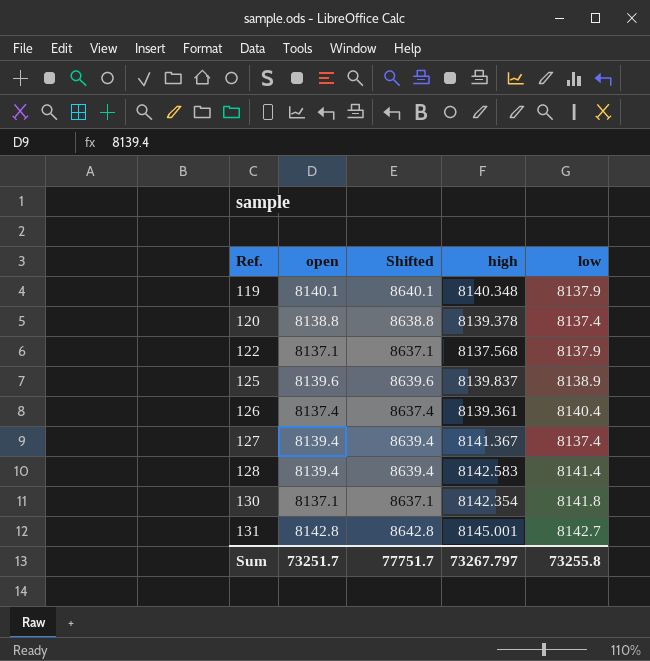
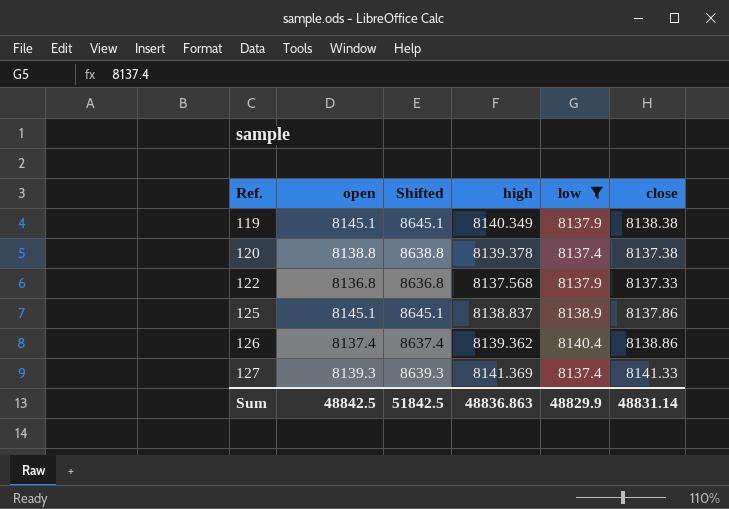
filter: none -> low <= 8140.4
column close | position: none -> 6
119 | open: 8140.1 -> 8145.1
119 | Shifted: 8640.1 -> 8645.1
119 | high: 8140.348 -> 8140.349
122 | open: 8137.1 -> 8136.8
122 | Shifted: 8637.1 -> 8636.8
125 | open: 8139.6 -> 8145.1
125 | Shifted: 8639.6 -> 8645.1
125 | high: 8139.837 -> 8138.837
126 | high: 8139.361 -> 8139.362
127 | open: 8139.4 -> 8139.3
127 | Shifted: 8639.4 -> 8639.3
127 | high: 8141.367 -> 8141.369
Sum | open: 73251.7 -> 48842.5
Sum | Shifted: 77751.7 -> 51842.5
Sum | high: 73267.797 -> 48836.863
Sum | low: 73255.8 -> 48829.9

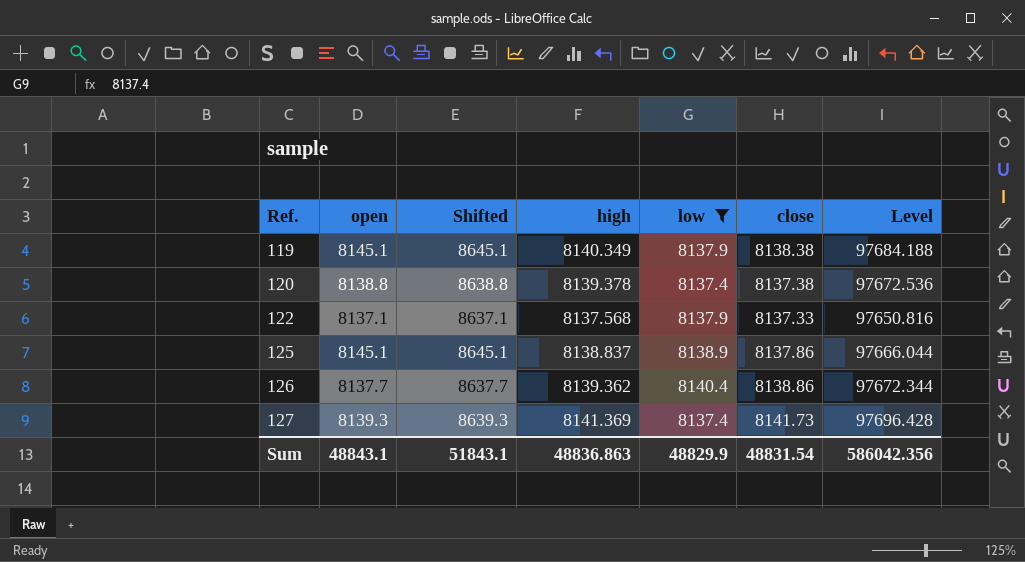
column Level | formula: none -> [high] * 12
122 | open: 8136.8 -> 8137.1
122 | Shifted: 8636.8 -> 8637.1
126 | open: 8137.4 -> 8137.7
126 | Shifted: 8637.4 -> 8637.7
127 | close: 8141.33 -> 8141.73
Sum | open: 48842.5 -> 48843.1
Sum | Shifted: 51842.5 -> 51843.1
Sum | close: 48831.14 -> 48831.54

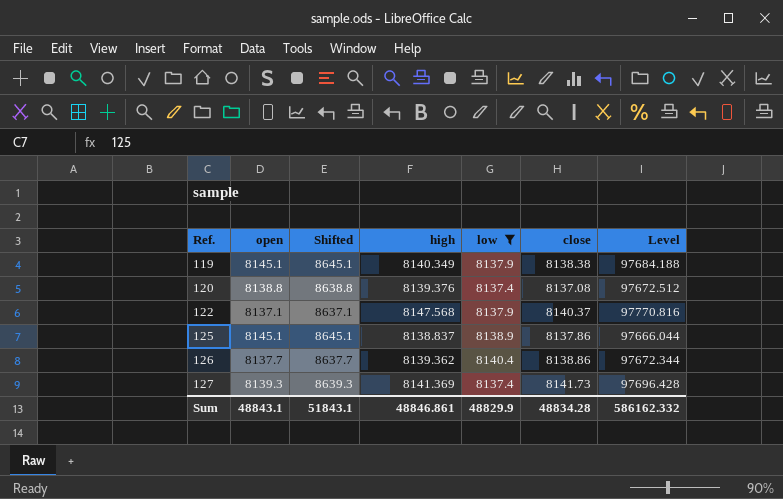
120 | high: 8139.378 -> 8139.376
120 | close: 8137.38 -> 8137.08
120 | Level: 97672.536 -> 97672.512
122 | high: 8137.568 -> 8147.568
122 | close: 8137.33 -> 8140.37
122 | Level: 97650.816 -> 97770.816
Sum | high: 48836.863 -> 48846.861
Sum | close: 48831.54 -> 48834.28
Sum | Level: 586042.356 -> 586162.332

